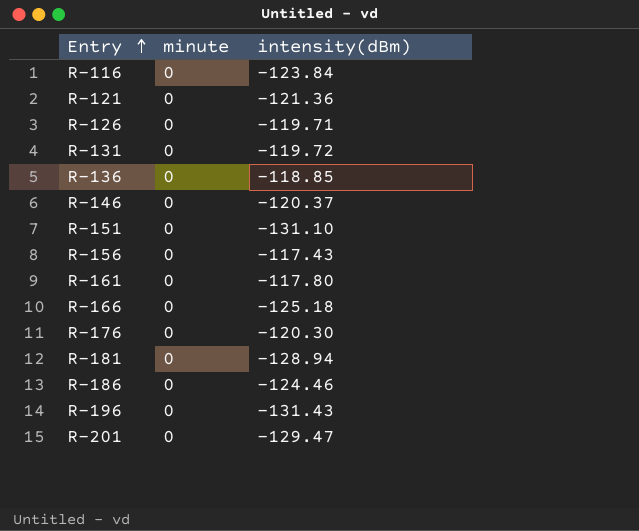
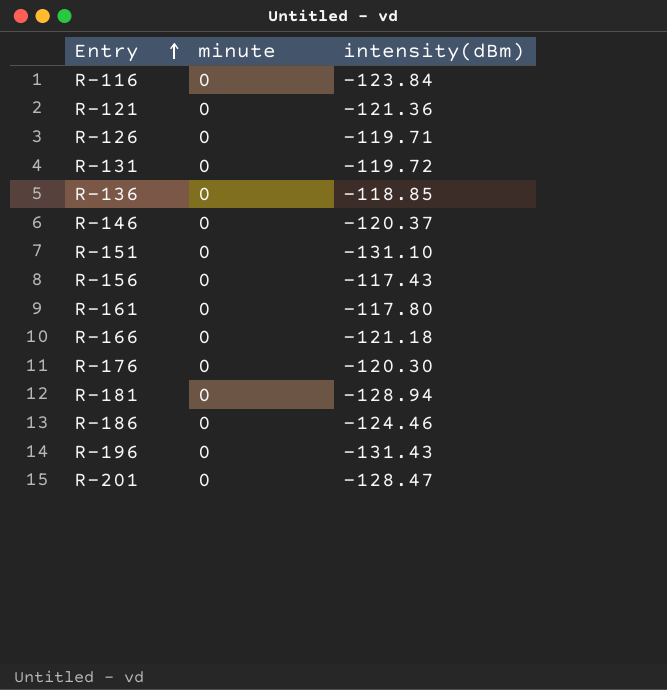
R-166 | intensity(dBm): -125.18 -> -121.18
R-201 | intensity(dBm): -129.47 -> -128.47

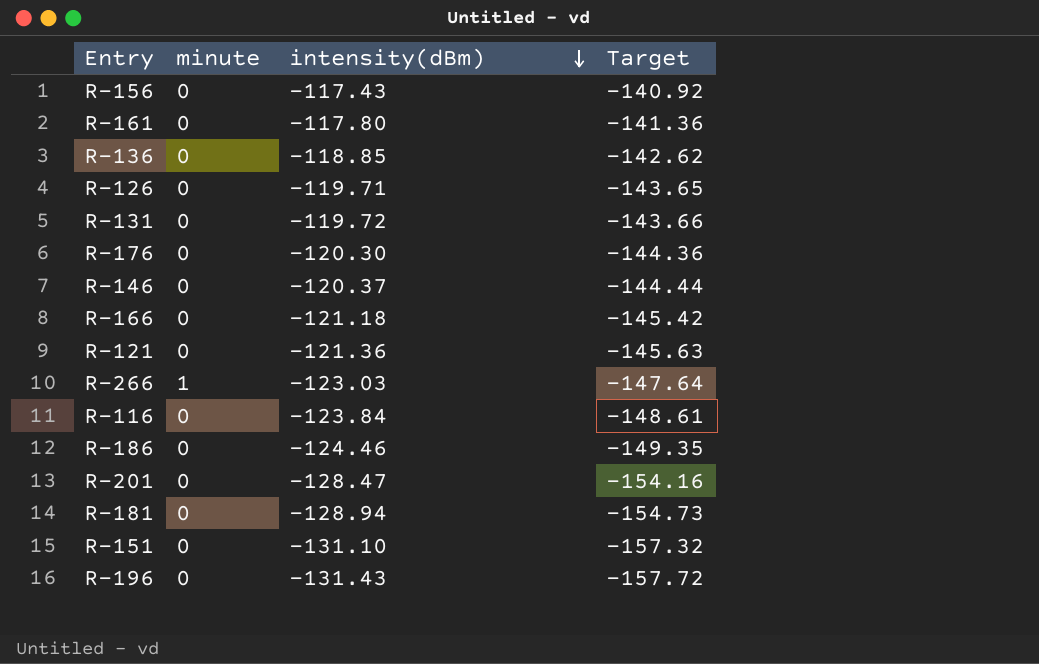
row order: Entry ascending -> intensity(dBm) descending
column Target | formula: none -> [intensity(dBm)] * 1.2
row R-266: none -> 1 | -123.03 | -147.64

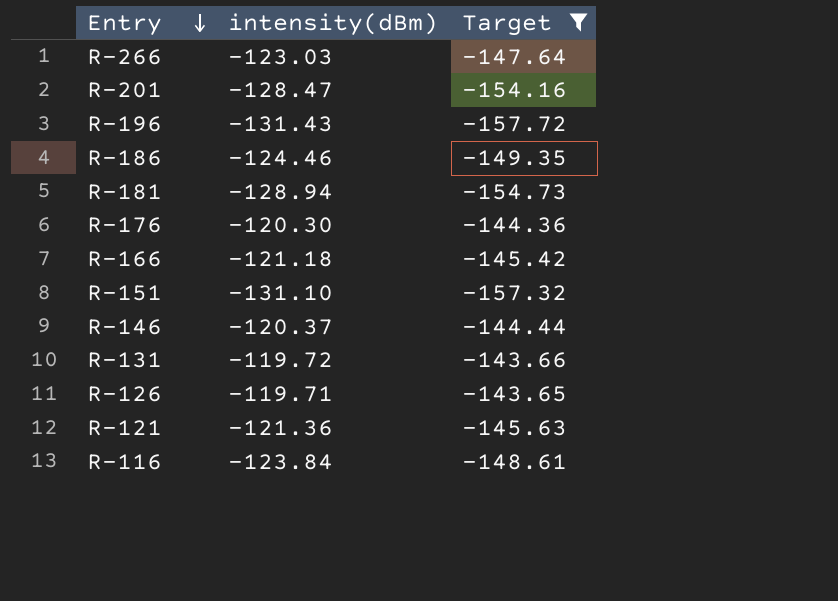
filter: none -> Target <= -143.65
row order: intensity(dBm) descending -> Entry descending
column minute | position: 2 -> none

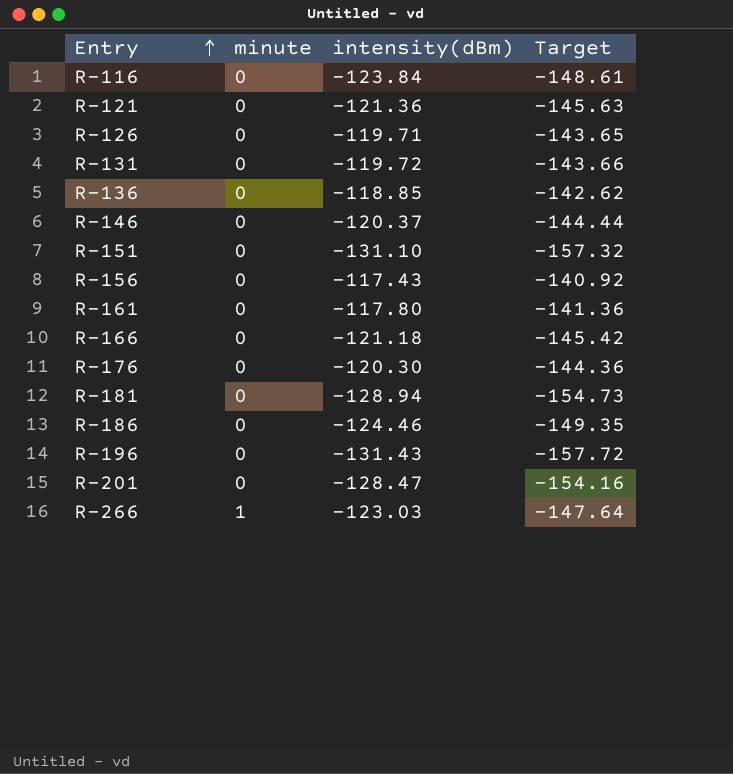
filter: Target <= -143.65 -> none
row order: Entry descending -> Entry ascending
column minute | position: none -> 2

